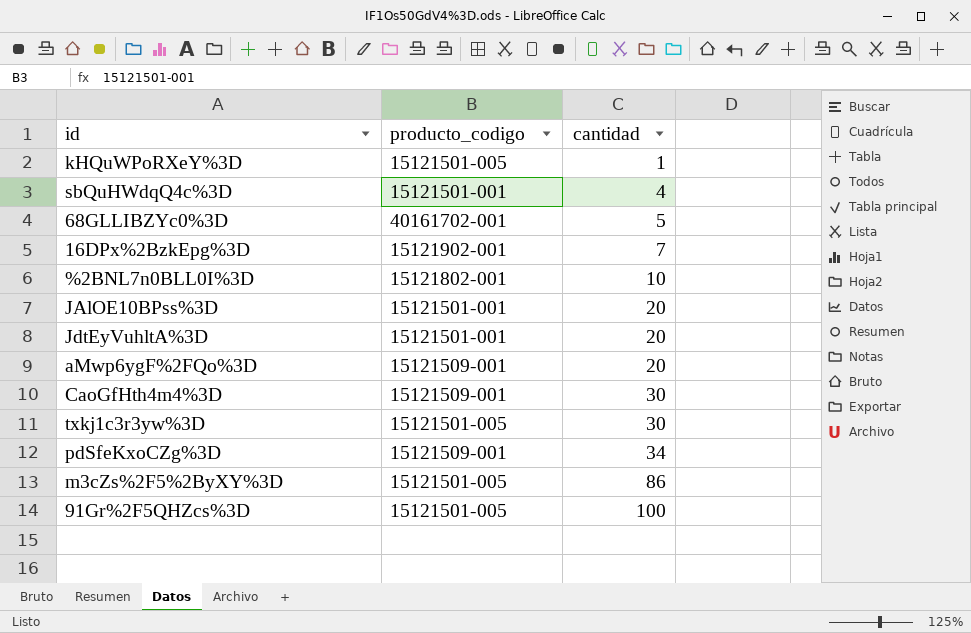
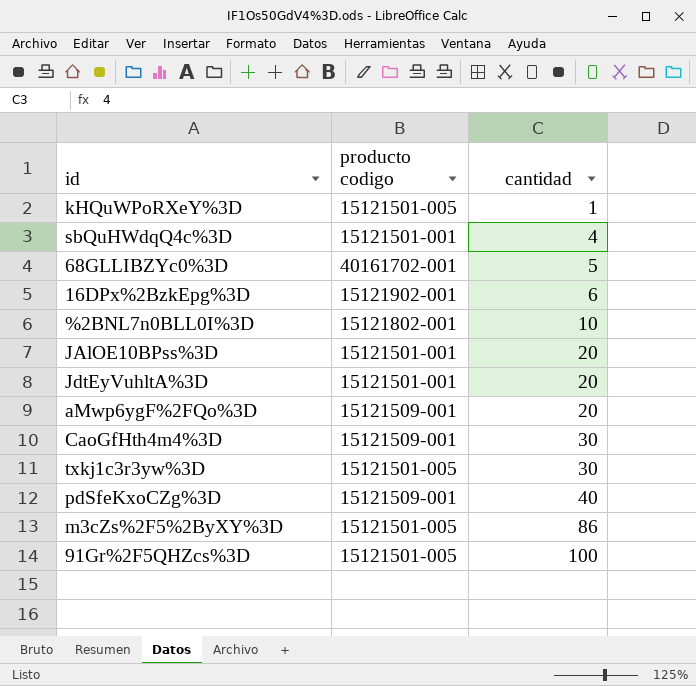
column name: producto_codigo -> producto codigo
16DPx%2BzkEpg%3D | cantidad: 7 -> 6
pdSfeKxoCZg%3D | cantidad: 34 -> 40

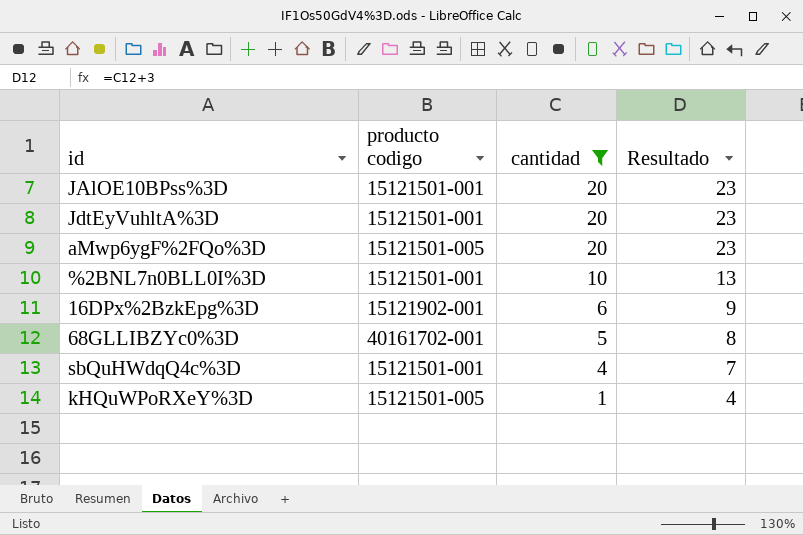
filter: none -> cantidad <= 20
row order: cantidad ascending -> cantidad descending
column Resultado | formula: none -> [cantidad] + 3
aMwp6ygF%2FQo%3D | producto codigo: 15121509-001 -> 15121501-005
%2BNL7n0BLL0I%3D | producto codigo: 15121802-001 -> 15121501-001

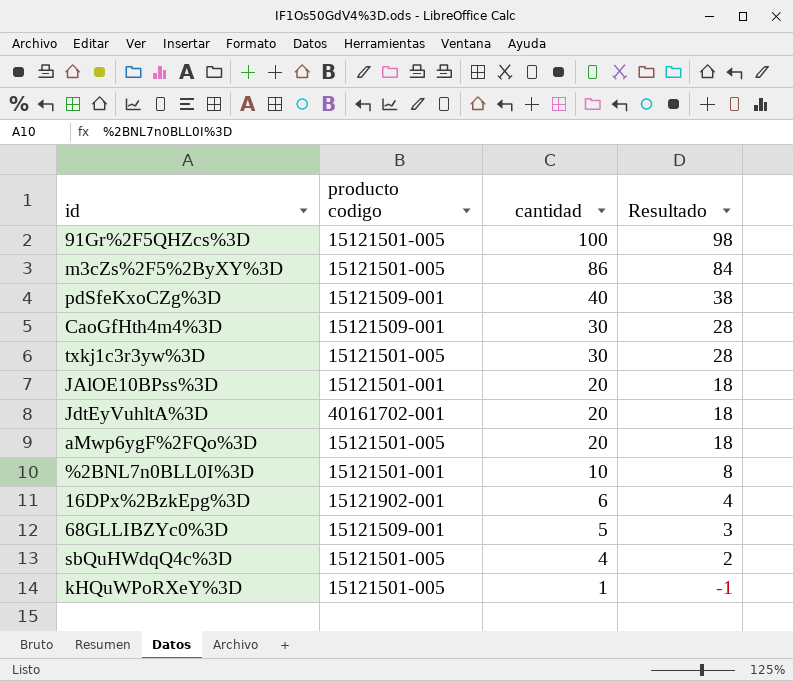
filter: cantidad <= 20 -> none
column Resultado | formula: [cantidad] + 3 -> [cantidad] - 2
JdtEyVuhltA%3D | producto codigo: 15121501-001 -> 40161702-001
68GLLIBZYc0%3D | producto codigo: 40161702-001 -> 15121509-001
sbQuHWdqQ4c%3D | producto codigo: 15121501-001 -> 15121501-005

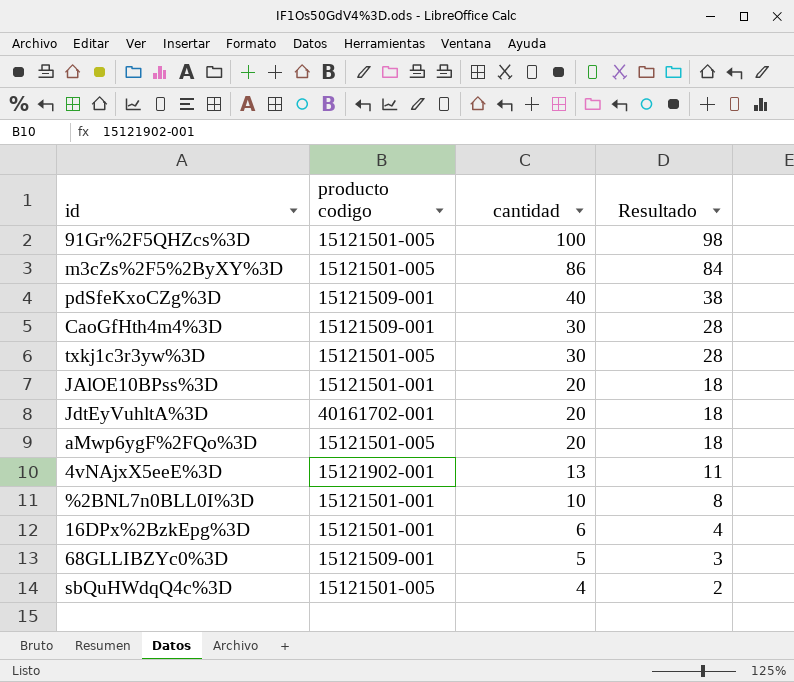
row kHQuWPoRXeY%3D: 15121501-005 | 1 | -1 -> none
row 4vNAjxX5eeE%3D: none -> 15121902-001 | 13 | 11
16DPx%2BzkEpg%3D | producto codigo: 15121902-001 -> 15121501-001

